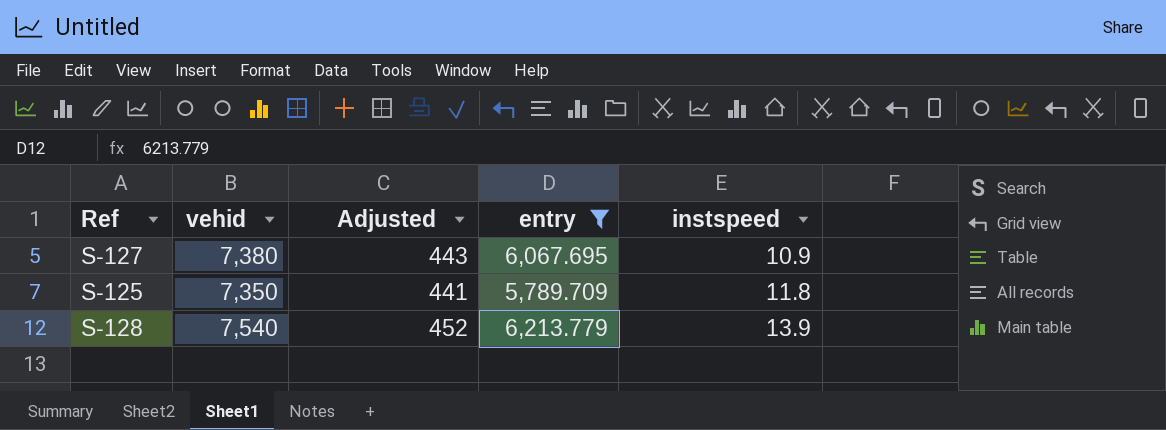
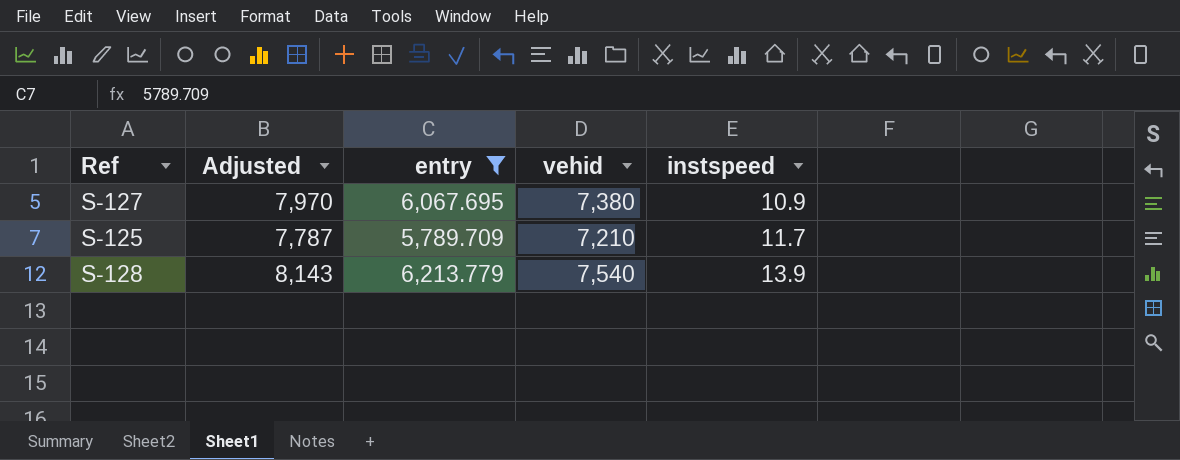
column Adjusted | formula: [vehid] * 0.06 -> [vehid] * 1.08
column vehid | position: 2 -> 4
S-125 | vehid: 7,350 -> 7,210
S-125 | instspeed: 11.8 -> 11.7

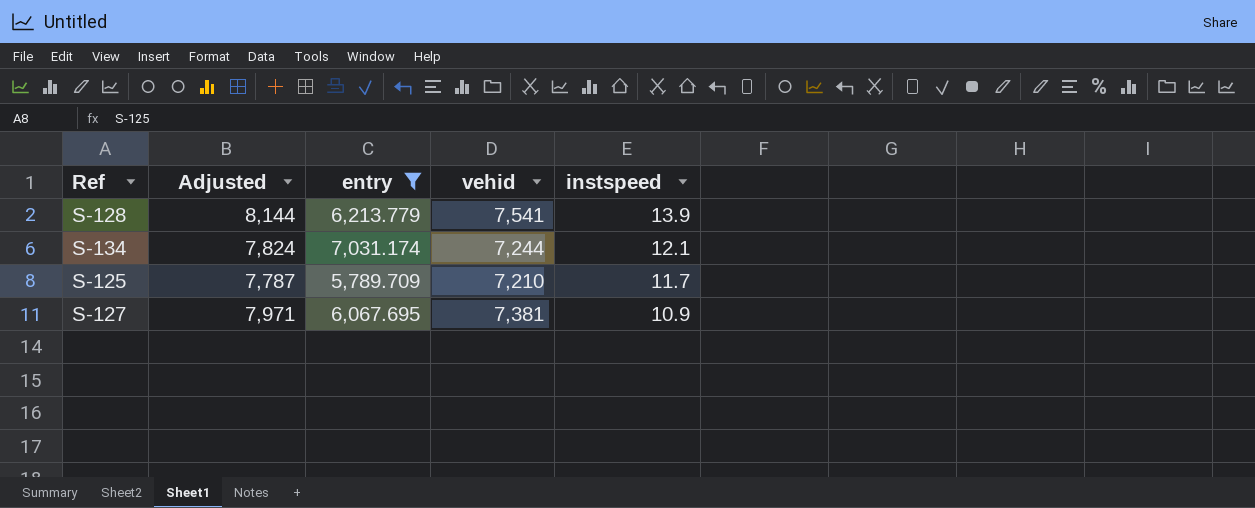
row order: instspeed ascending -> instspeed descending
S-128 | Adjusted: 8,143 -> 8,144
S-128 | vehid: 7,540 -> 7,541
row S-134: none -> 7,824 | 7,031.174 | 7,244 | 12.1
S-127 | Adjusted: 7,970 -> 7,971
S-127 | vehid: 7,380 -> 7,381

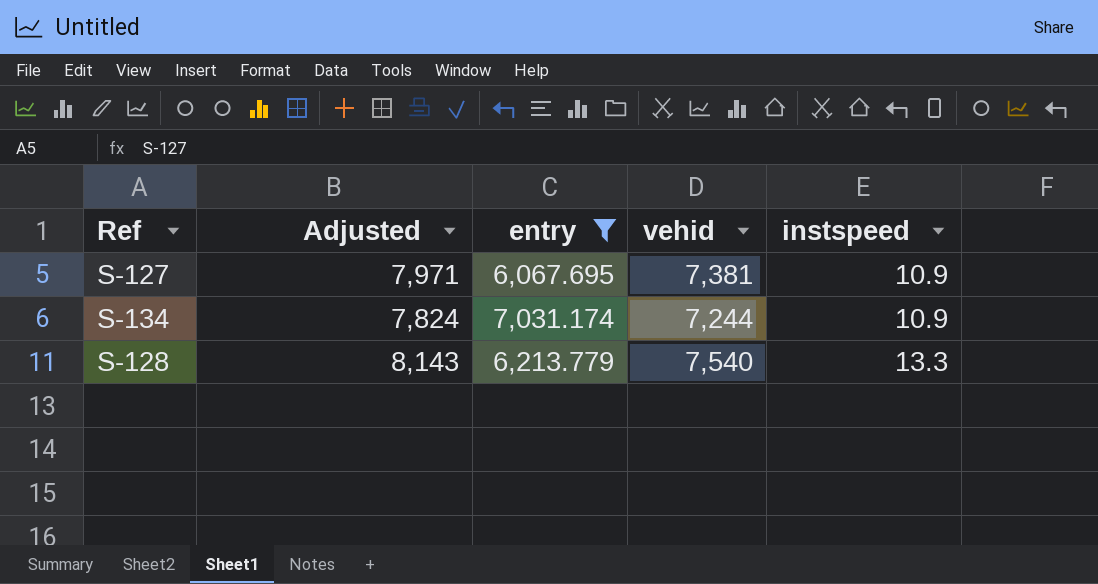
row order: instspeed descending -> instspeed ascending
row S-125: 7,787 | 5,789.709 | 7,210 | 11.7 -> none
S-134 | instspeed: 12.1 -> 10.9
S-128 | Adjusted: 8,144 -> 8,143
S-128 | vehid: 7,541 -> 7,540
S-128 | instspeed: 13.9 -> 13.3

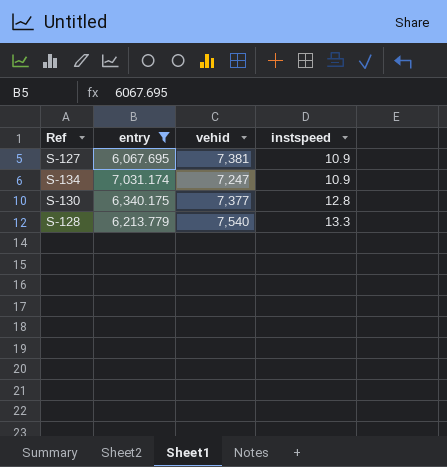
column Adjusted | formula: [vehid] * 1.08 -> none
S-134 | vehid: 7,244 -> 7,247
row S-130: none -> 6,340.175 | 7,377 | 12.8

